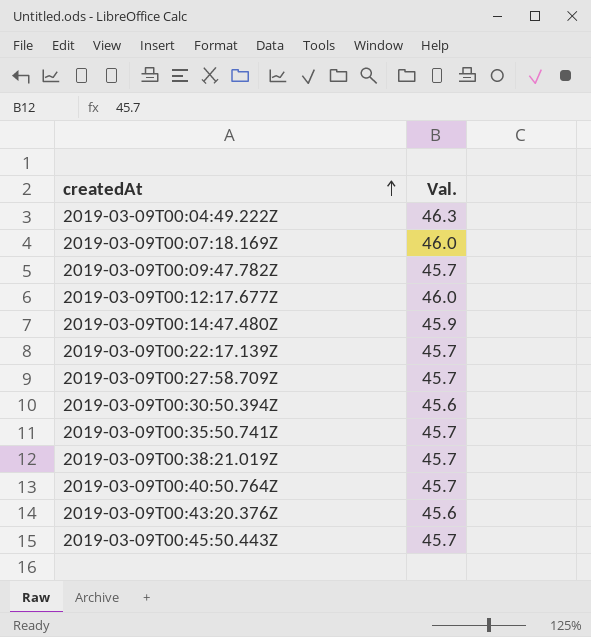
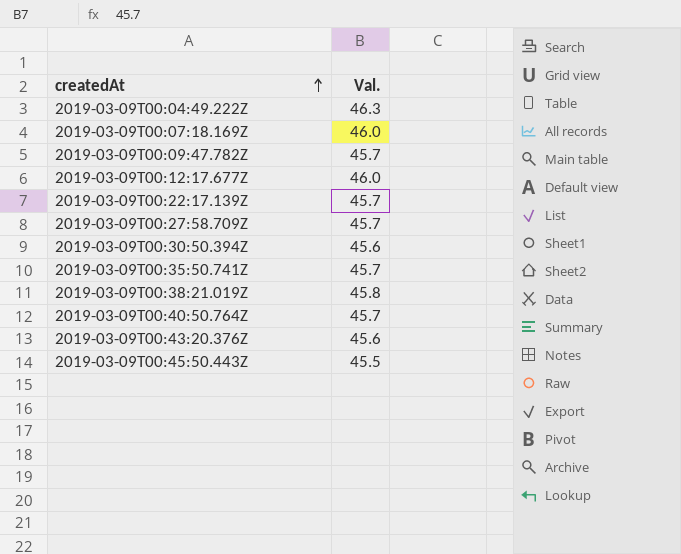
row 2019-03-09T00:14:47.480Z: 45.9 -> none
2019-03-09T00:38:21.019Z | Val.: 45.7 -> 45.8
2019-03-09T00:45:50.443Z | Val.: 45.7 -> 45.5

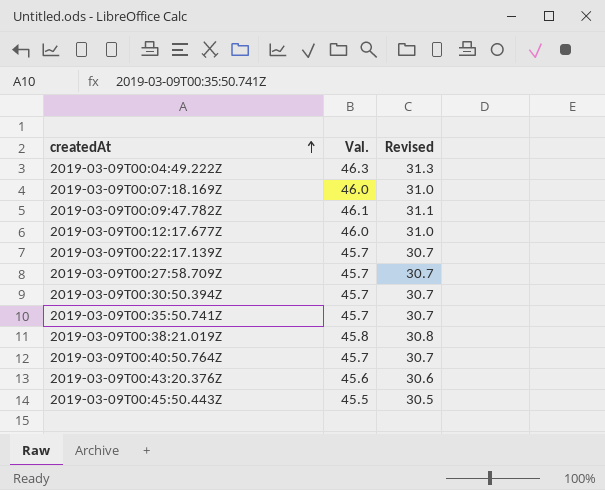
column Revised | formula: none -> [Val.] - 15
2019-03-09T00:09:47.782Z | Val.: 45.7 -> 46.1
2019-03-09T00:30:50.394Z | Val.: 45.6 -> 45.7

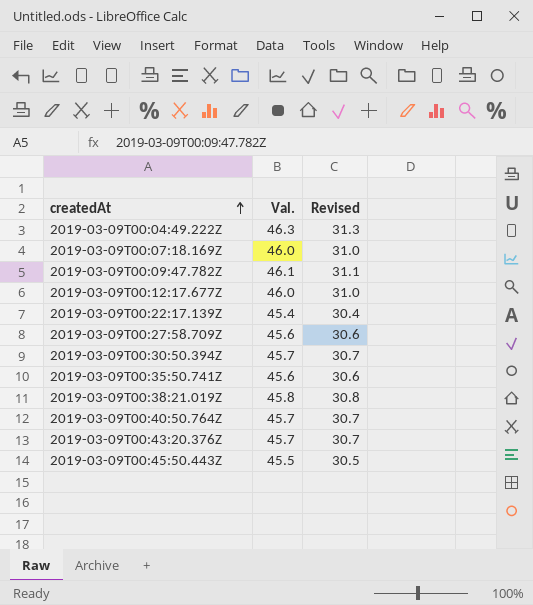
2019-03-09T00:22:17.139Z | Val.: 45.7 -> 45.4
2019-03-09T00:22:17.139Z | Revised: 30.7 -> 30.4
2019-03-09T00:27:58.709Z | Val.: 45.7 -> 45.6
2019-03-09T00:27:58.709Z | Revised: 30.7 -> 30.6
2019-03-09T00:35:50.741Z | Val.: 45.7 -> 45.6
2019-03-09T00:35:50.741Z | Revised: 30.7 -> 30.6
2019-03-09T00:43:20.376Z | Val.: 45.6 -> 45.7
2019-03-09T00:43:20.376Z | Revised: 30.6 -> 30.7

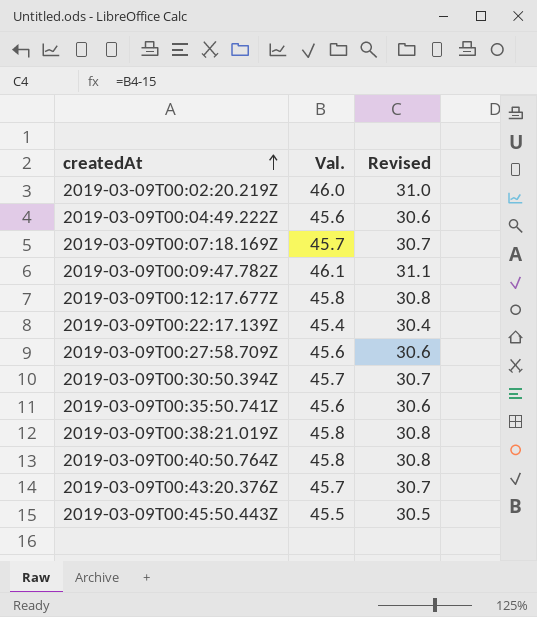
row 2019-03-09T00:02:20.219Z: none -> 46.0 | 31.0
2019-03-09T00:04:49.222Z | Val.: 46.3 -> 45.6
2019-03-09T00:04:49.222Z | Revised: 31.3 -> 30.6
2019-03-09T00:07:18.169Z | Val.: 46.0 -> 45.7
2019-03-09T00:07:18.169Z | Revised: 31.0 -> 30.7
2019-03-09T00:12:17.677Z | Val.: 46.0 -> 45.8
2019-03-09T00:12:17.677Z | Revised: 31.0 -> 30.8
2019-03-09T00:40:50.764Z | Val.: 45.7 -> 45.8
2019-03-09T00:40:50.764Z | Revised: 30.7 -> 30.8

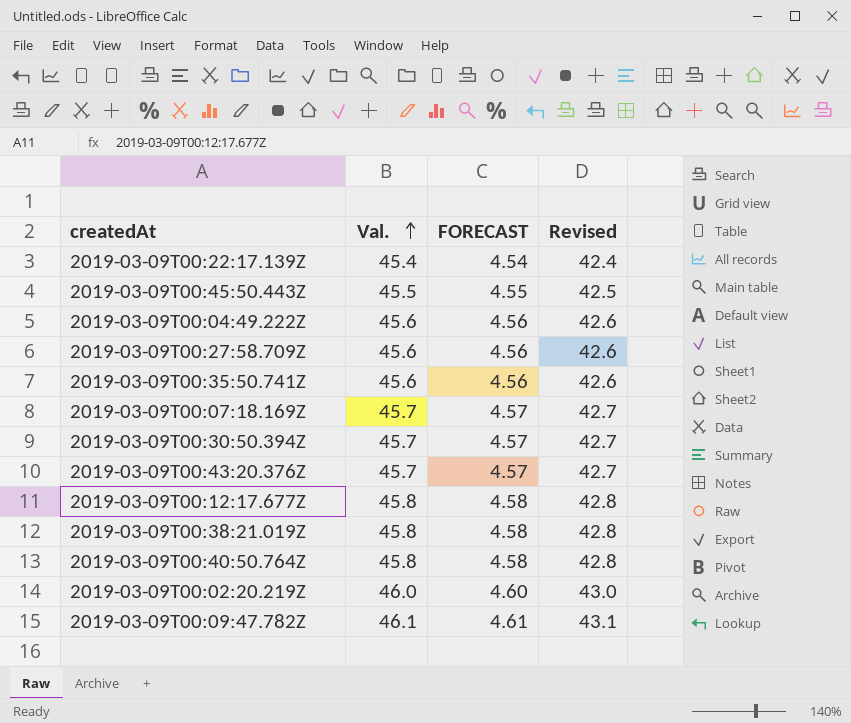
row order: createdAt ascending -> Val. ascending
column FORECAST | formula: none -> [Val.] * 0.1
column Revised | formula: [Val.] - 15 -> [Val.] - 3

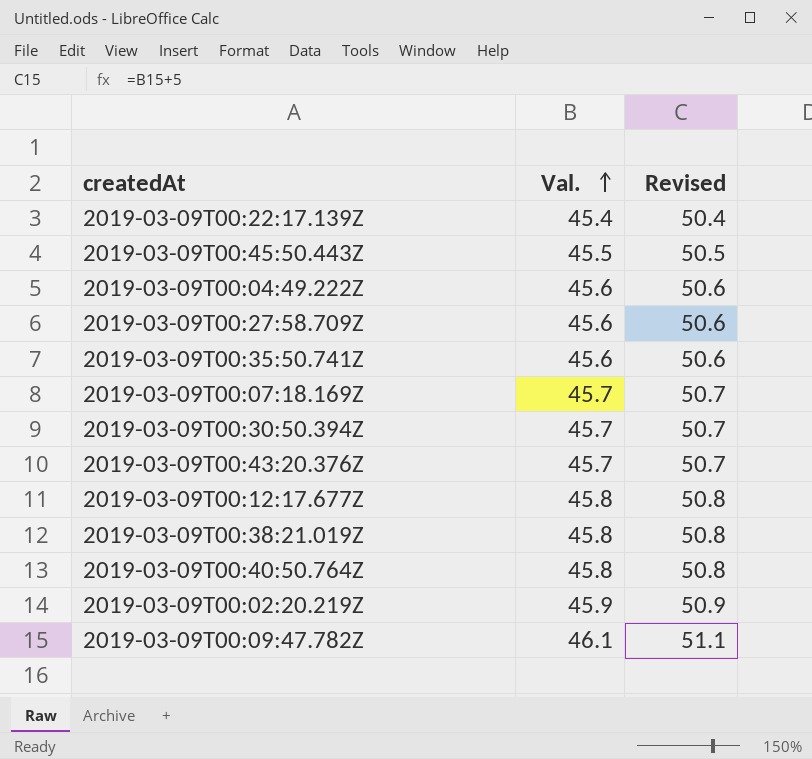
column FORECAST | formula: [Val.] * 0.1 -> none
column Revised | formula: [Val.] - 3 -> [Val.] + 5
2019-03-09T00:02:20.219Z | Val.: 46.0 -> 45.9

